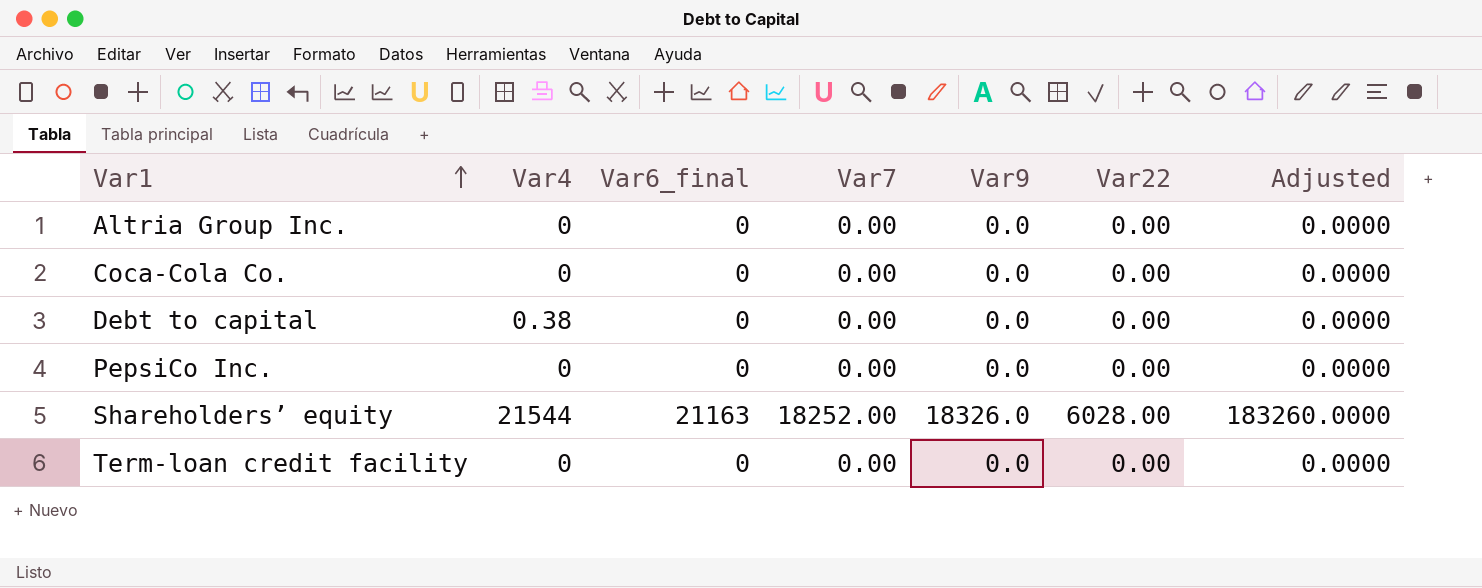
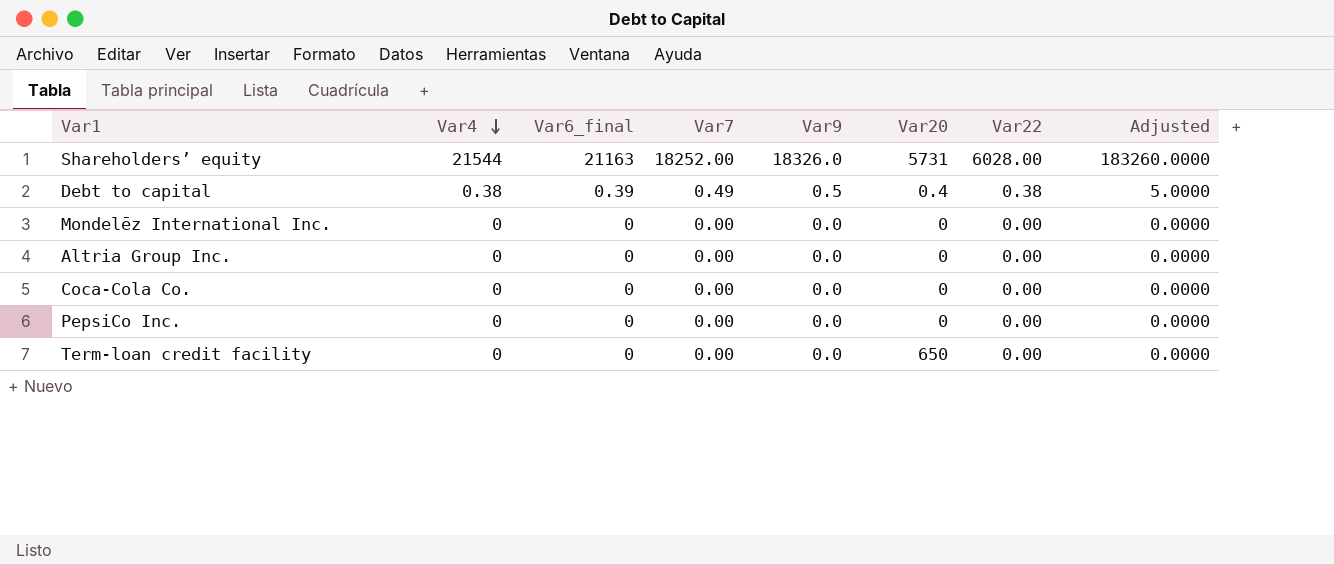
row order: Var1 ascending -> Var4 descending
column Var20 | position: none -> 6
Debt to capital | Var6_final: 0 -> 0.39
Debt to capital | Var7: 0.00 -> 0.49
Debt to capital | Var9: 0.0 -> 0.5
Debt to capital | Var22: 0.00 -> 0.38
Debt to capital | Adjusted: 0.0000 -> 5.0000
row Mondelēz International Inc.: none -> 0 | 0 | 0.00 | 0.0 | 0 | 0.00 | 0.0000

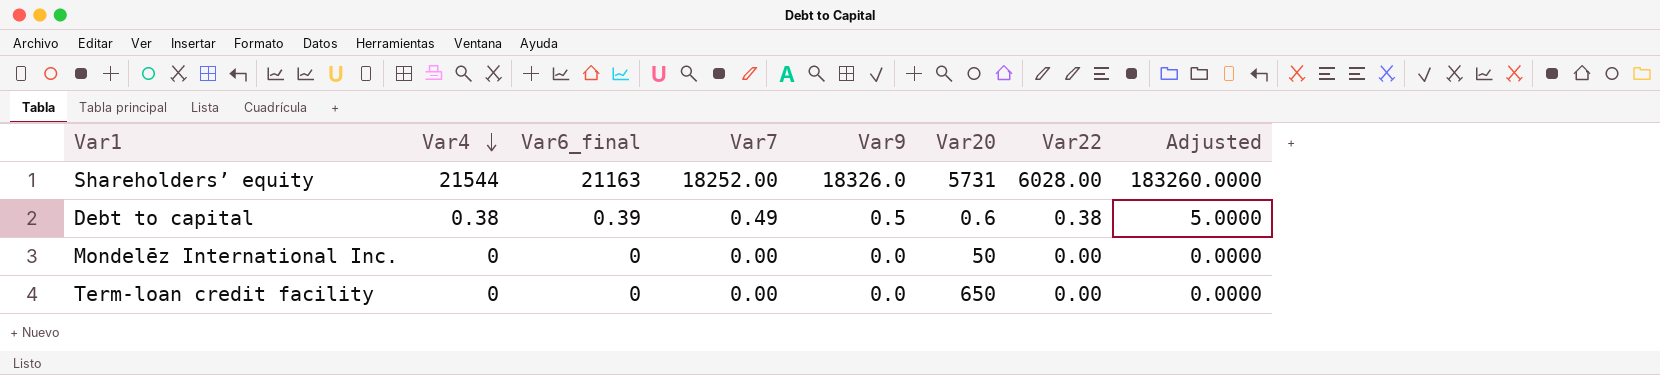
row Altria Group Inc.: 0 | 0 | 0.00 | 0.0 | 0 | 0.00 | 0.0000 -> none
row Coca-Cola Co.: 0 | 0 | 0.00 | 0.0 | 0 | 0.00 | 0.0000 -> none
row PepsiCo Inc.: 0 | 0 | 0.00 | 0.0 | 0 | 0.00 | 0.0000 -> none
Debt to capital | Var20: 0.4 -> 0.6
Mondelēz International Inc. | Var20: 0 -> 50

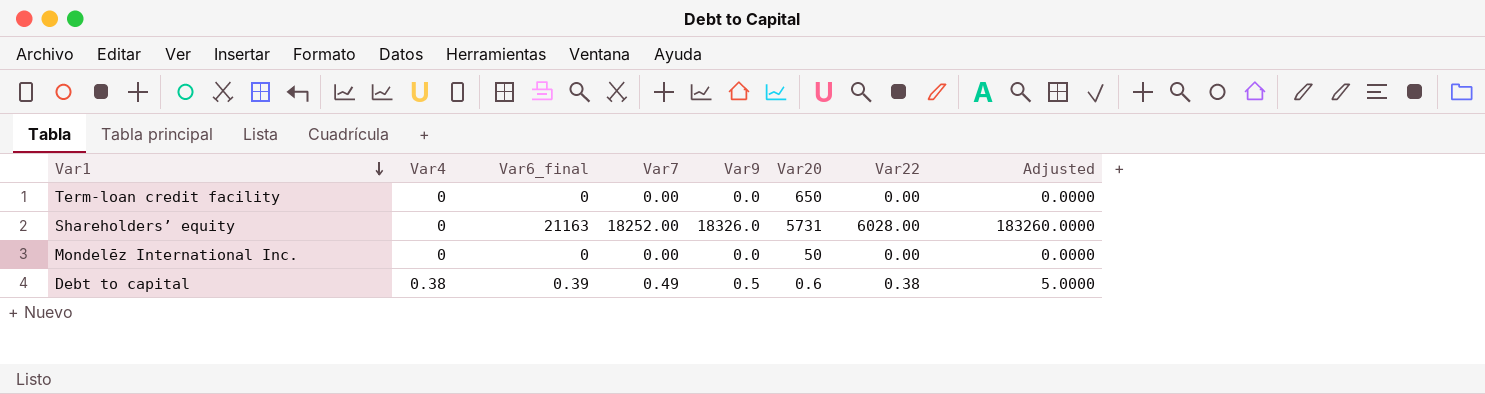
row order: Var4 descending -> Var1 descending
Shareholders’ equity | Var4: 21544 -> 0

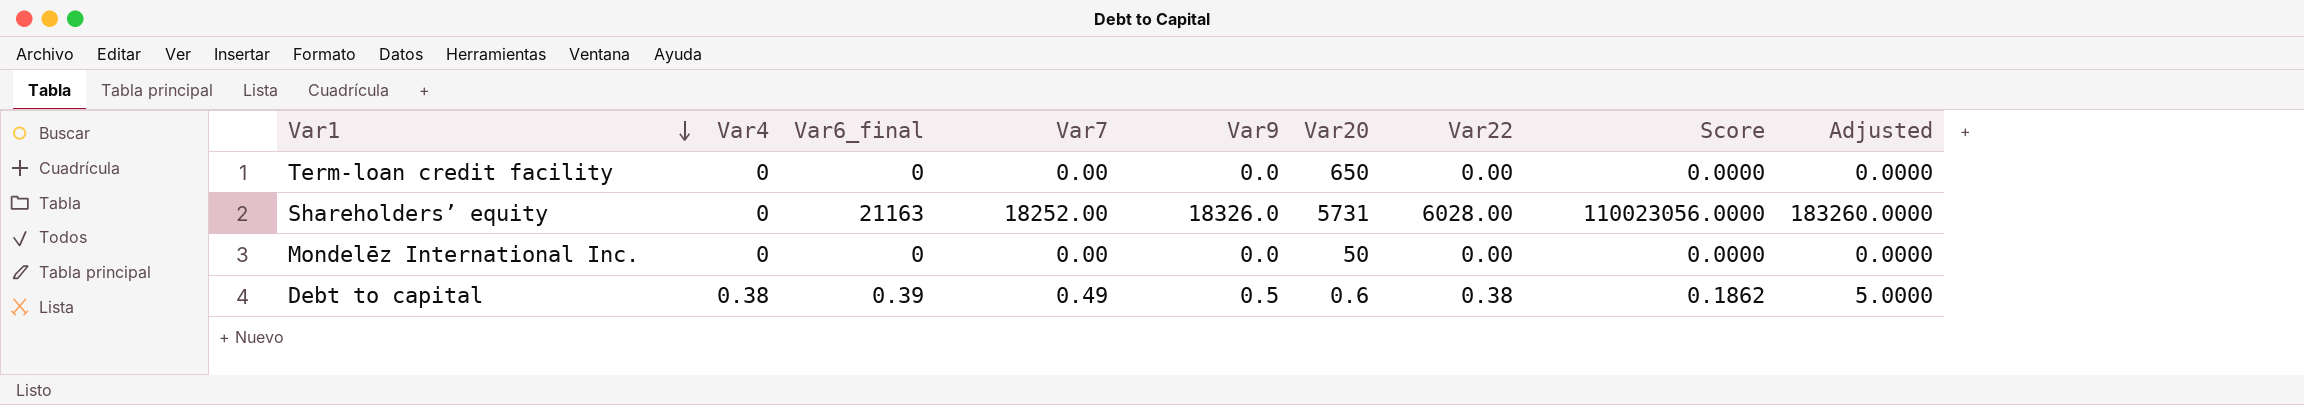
column Score | formula: none -> [Var7] * [Var22]

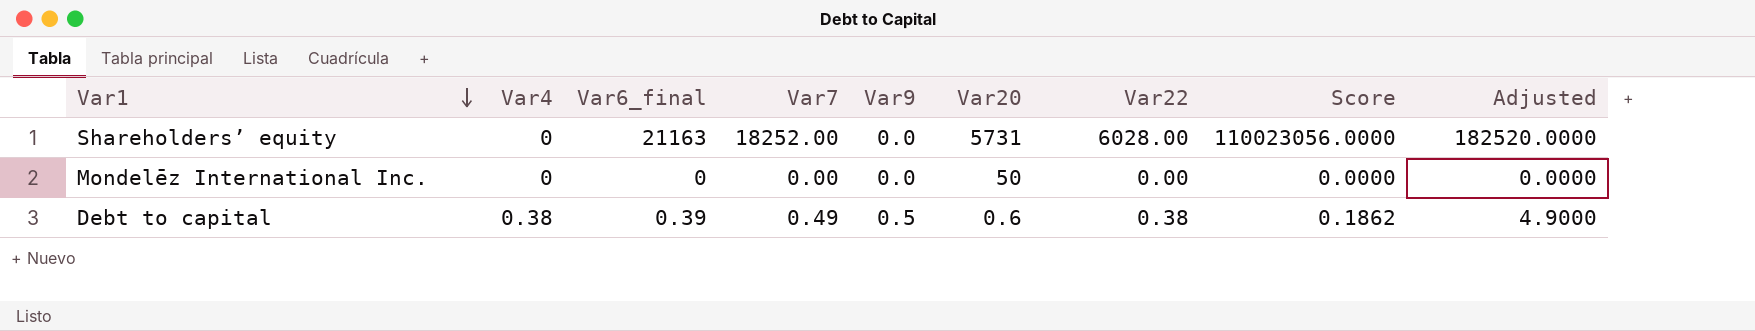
column Adjusted | formula: [Var9] * 10 -> [Var7] * 10
row Term-loan credit facility: 0 | 0 | 0.00 | 0.0 | 650 | 0.00 | 0.0000 | 0.0000 -> none
Shareholders’ equity | Var9: 18326.0 -> 0.0

